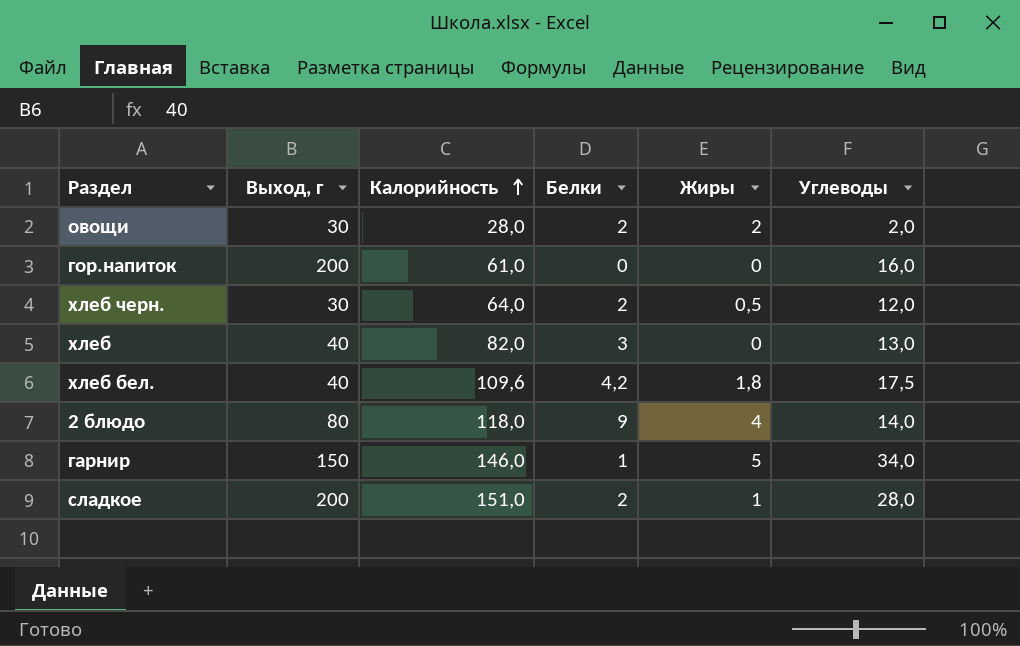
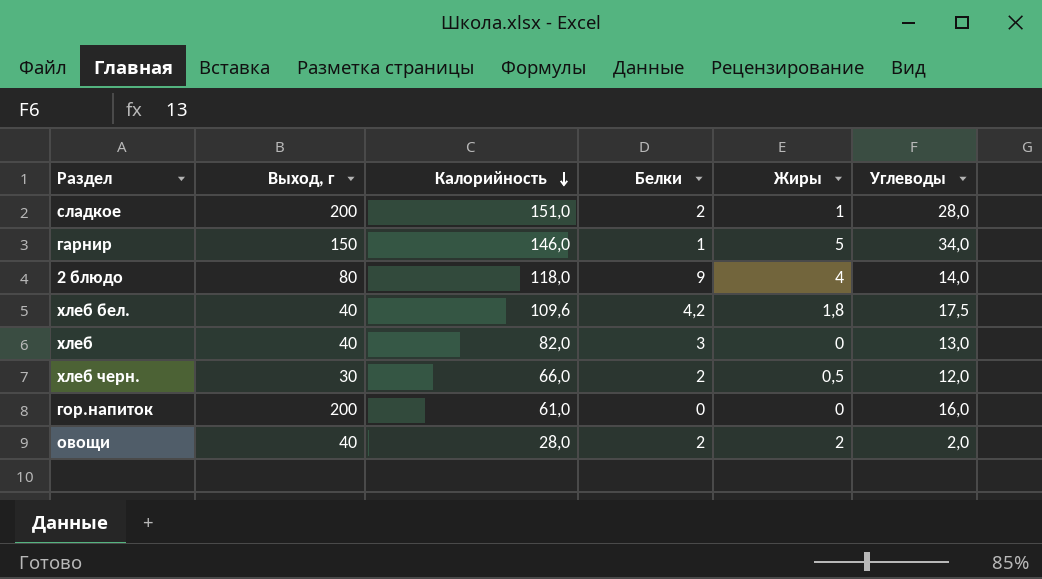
row order: Калорийность ascending -> Калорийность descending
хлеб черн. | Калорийность: 64,0 -> 66,0
овощи | Выход, г: 30 -> 40

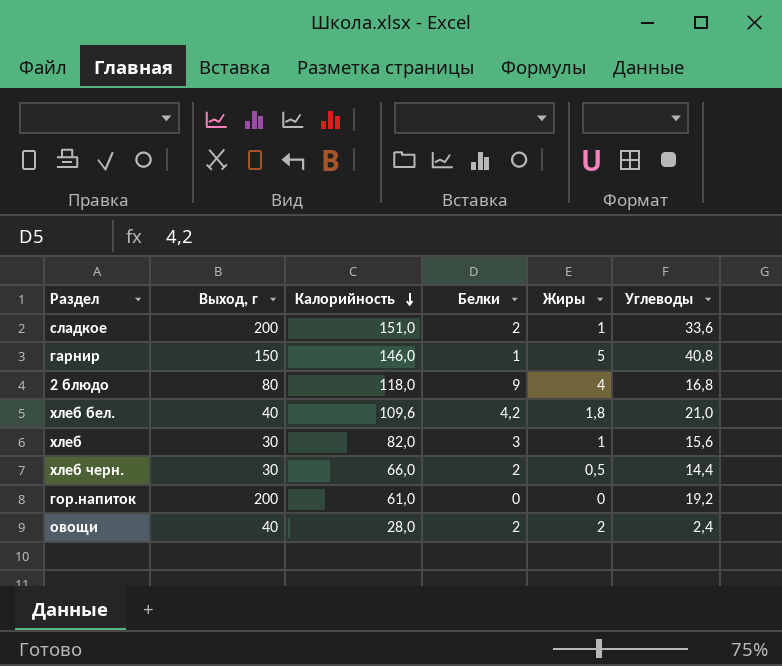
сладкое | Углеводы: 28,0 -> 33,6
гарнир | Углеводы: 34,0 -> 40,8
2 блюдо | Углеводы: 14,0 -> 16,8
хлеб бел. | Углеводы: 17,5 -> 21,0
хлеб | Выход, г: 40 -> 30
хлеб | Жиры: 0 -> 1
хлеб | Углеводы: 13,0 -> 15,6
хлеб черн. | Углеводы: 12,0 -> 14,4
гор.напиток | Углеводы: 16,0 -> 19,2
овощи | Углеводы: 2,0 -> 2,4

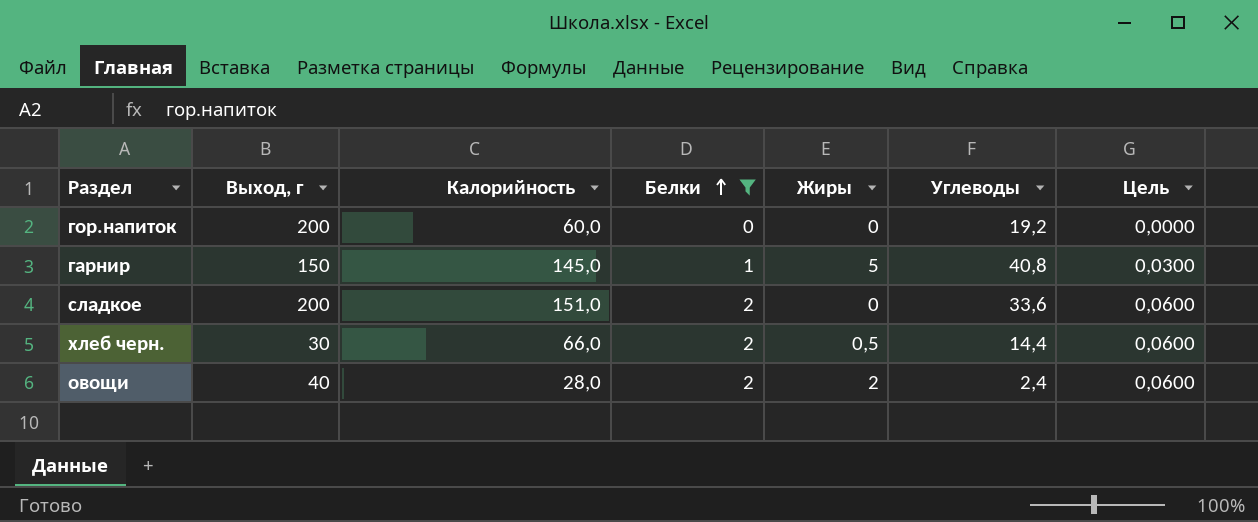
filter: none -> Белки <= 2
row order: Калорийность descending -> Белки ascending
column Цель | formula: none -> [Белки] * 0,03
гор.напиток | Калорийность: 61,0 -> 60,0
гарнир | Калорийность: 146,0 -> 145,0
сладкое | Жиры: 1 -> 0

